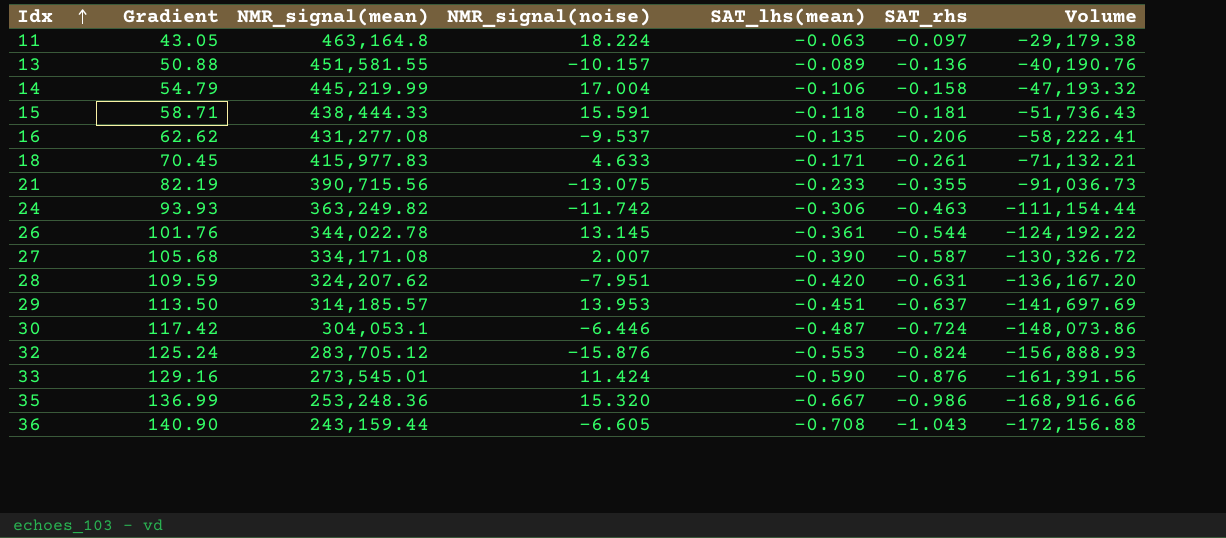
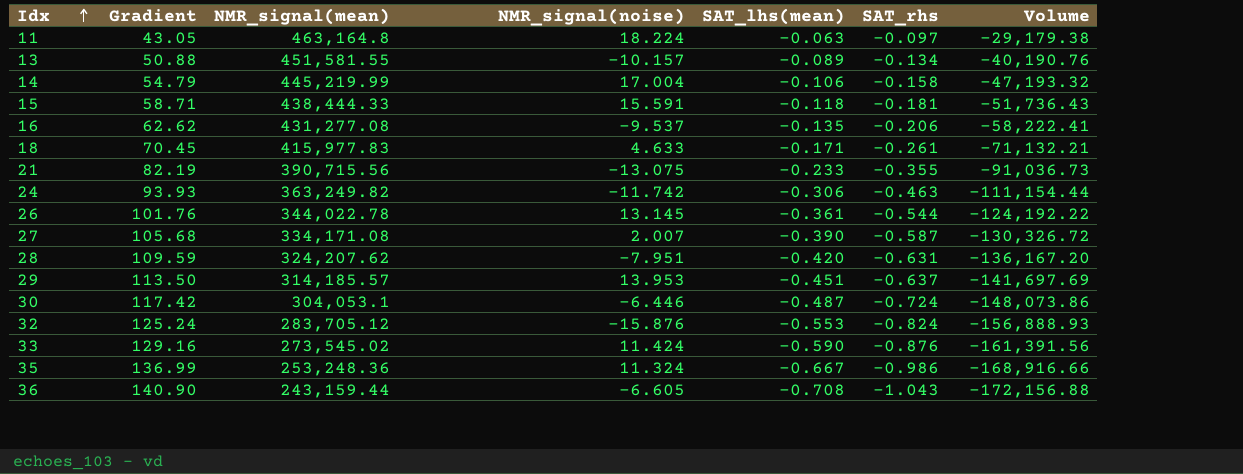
13 | SAT_rhs: -0.136 -> -0.134
33 | NMR_signal(mean): 273,545.01 -> 273,545.02
35 | NMR_signal(noise): 15.320 -> 11.324

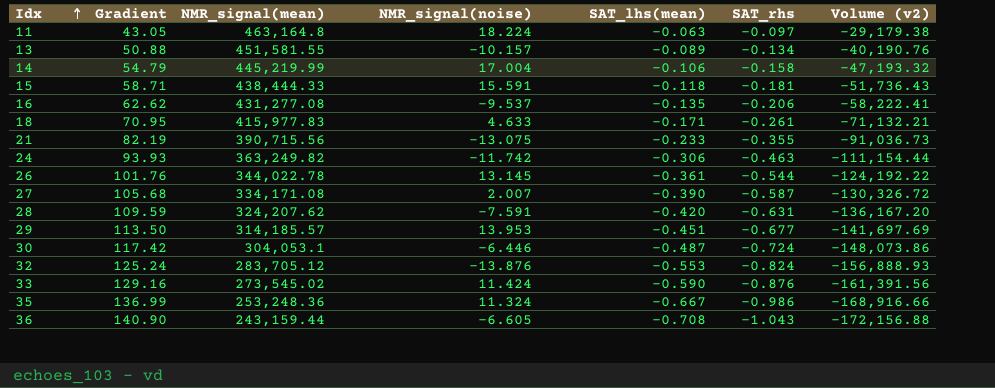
column name: Volume -> Volume (v2)
18 | Gradient: 70.45 -> 70.95
28 | NMR_signal(noise): -7.951 -> -7.591
29 | SAT_rhs: -0.637 -> -0.677
32 | NMR_signal(noise): -15.876 -> -13.876

